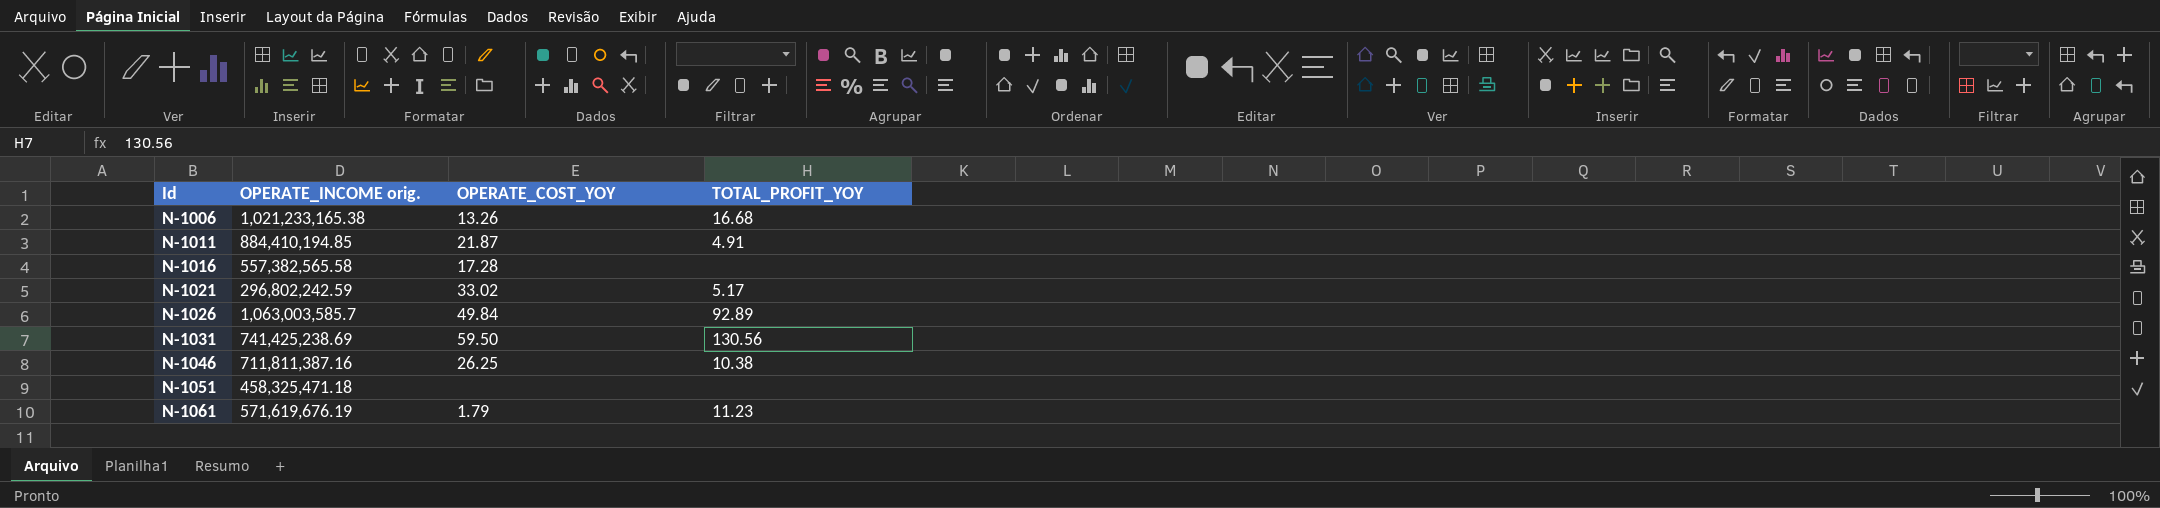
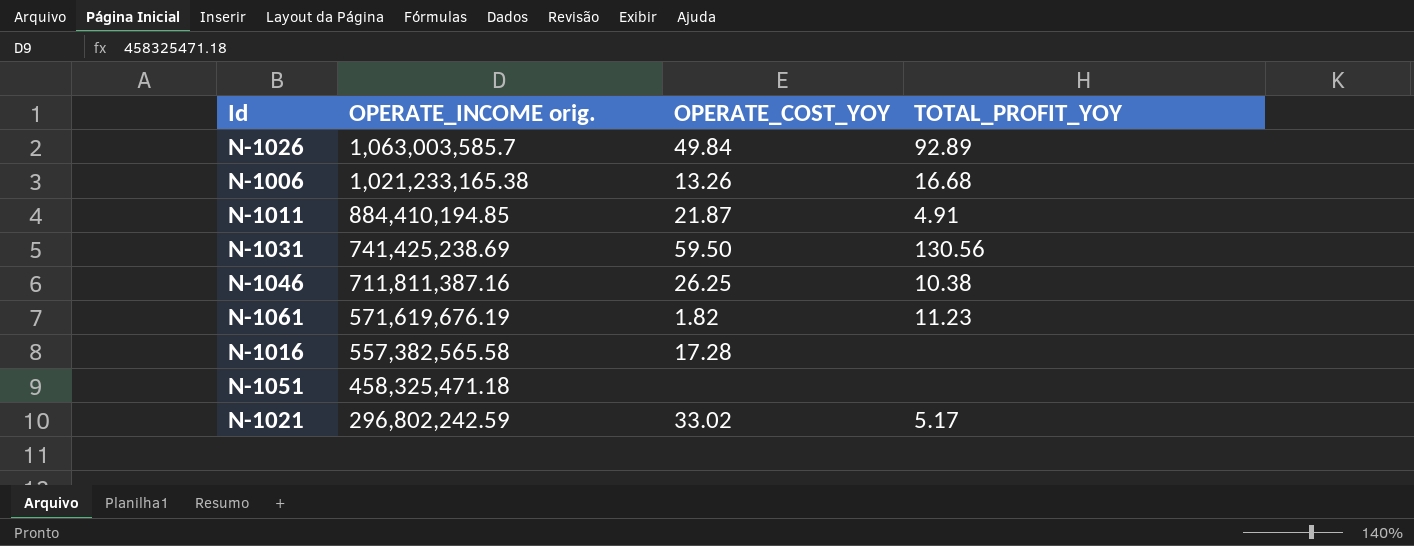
row order: Id ascending -> OPERATE_INCOME orig. descending
N-1061 | OPERATE_COST_YOY: 1.79 -> 1.82

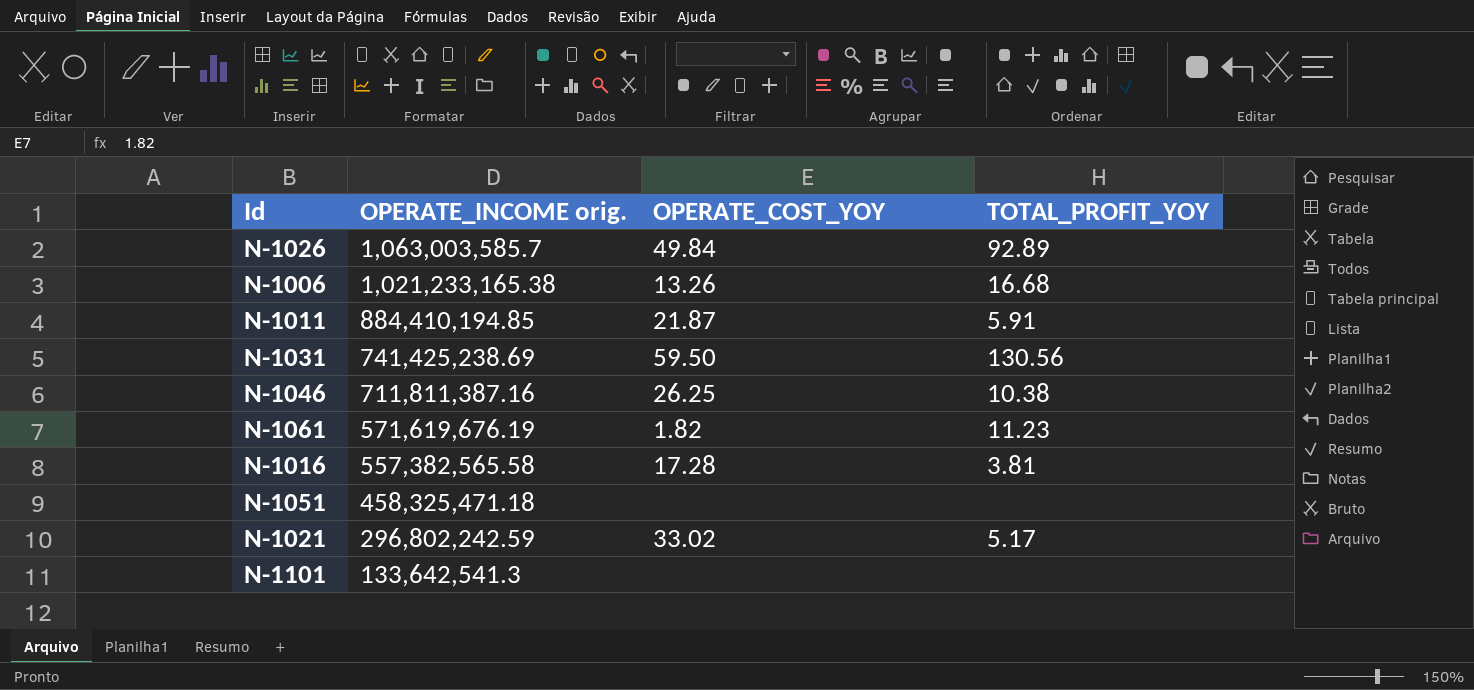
N-1011 | TOTAL_PROFIT_YOY: 4.91 -> 5.91
N-1016 | TOTAL_PROFIT_YOY: none -> 3.81
row N-1101: none -> 133,642,541.3 | none | none

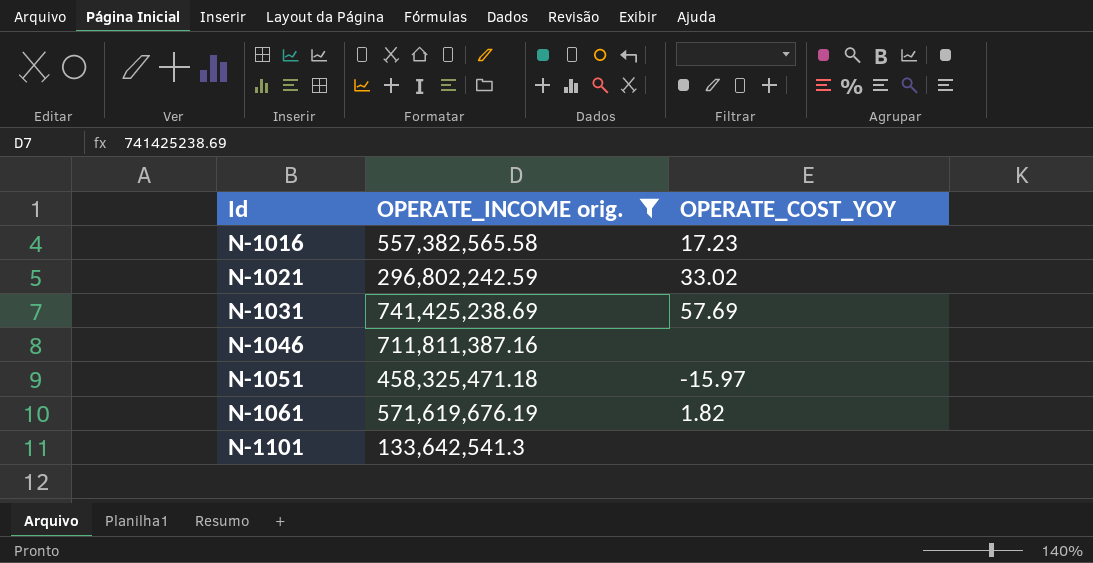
filter: none -> OPERATE_INCOME orig. <= 741,425,238.69
row order: OPERATE_INCOME orig. descending -> Id ascending
column TOTAL_PROFIT_YOY | position: 4 -> none
N-1016 | OPERATE_COST_YOY: 17.28 -> 17.23
N-1031 | OPERATE_COST_YOY: 59.50 -> 57.69
N-1046 | OPERATE_COST_YOY: 26.25 -> none
N-1051 | OPERATE_COST_YOY: none -> -15.97

